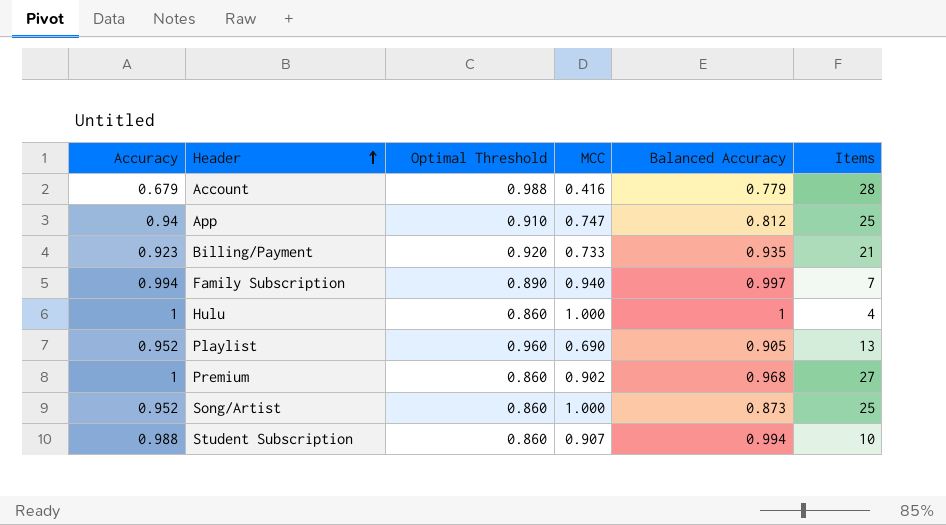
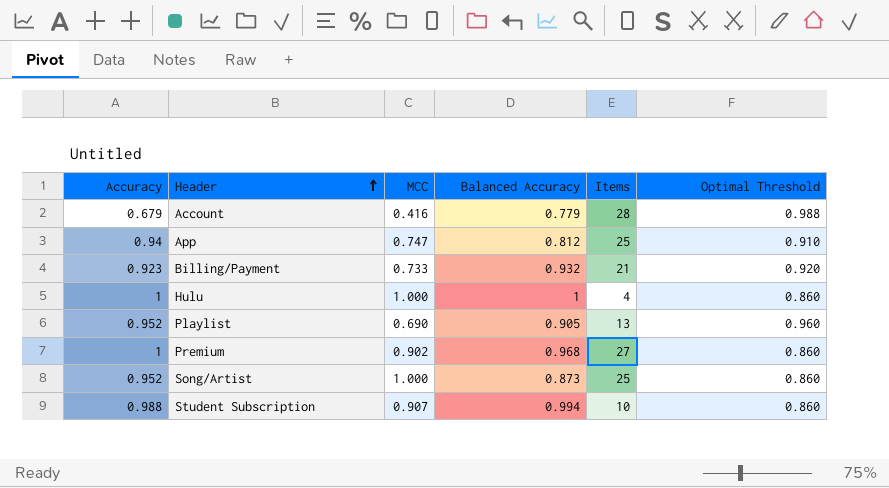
column Optimal Threshold | position: 3 -> 6
row Family Subscription: 0.994 | 0.890 | 0.940 | 0.997 | 7 -> none
Billing/Payment | Balanced Accuracy: 0.935 -> 0.932

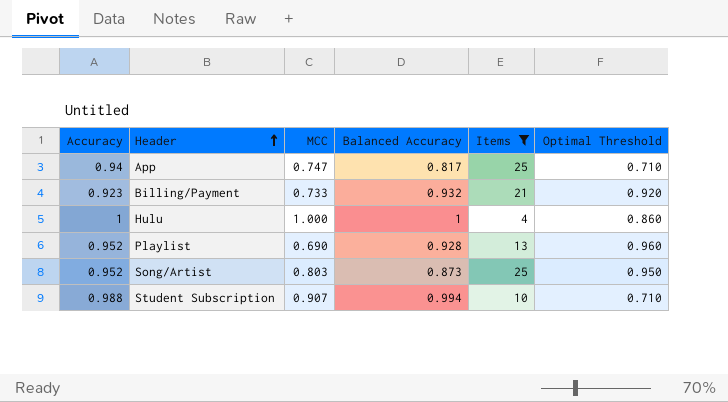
filter: none -> Items <= 25
App | Balanced Accuracy: 0.812 -> 0.817
App | Optimal Threshold: 0.910 -> 0.710
Playlist | Balanced Accuracy: 0.905 -> 0.928
Song/Artist | MCC: 1.000 -> 0.803
Song/Artist | Optimal Threshold: 0.860 -> 0.950
Student Subscription | Optimal Threshold: 0.860 -> 0.710

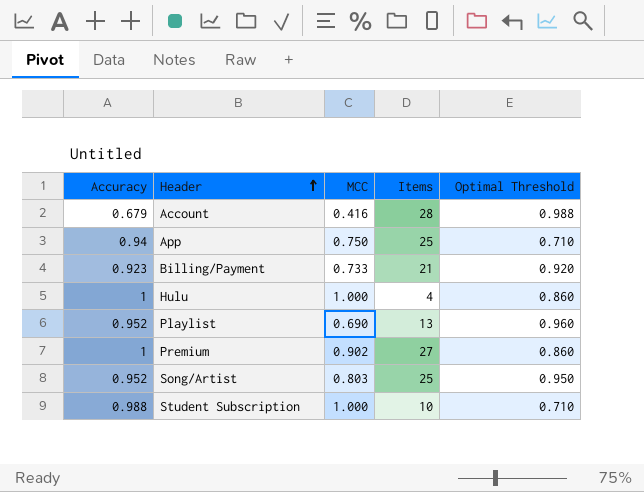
filter: Items <= 25 -> none
column Balanced Accuracy | position: 4 -> none
App | MCC: 0.747 -> 0.750
Student Subscription | MCC: 0.907 -> 1.000

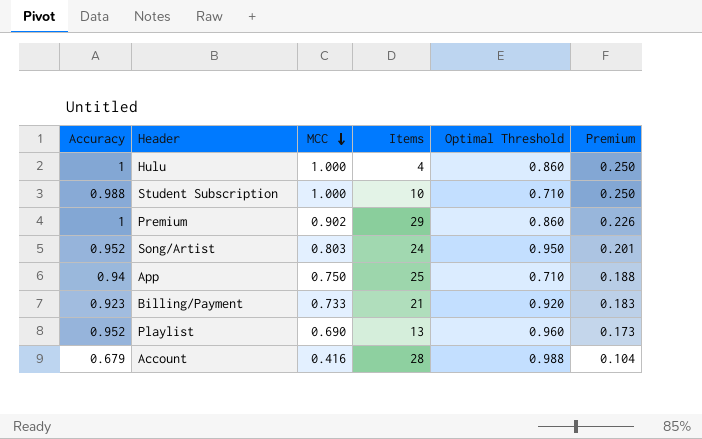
row order: Header ascending -> MCC descending
column Premium | formula: none -> [MCC] * 0.25
Premium | Items: 27 -> 29
Song/Artist | Items: 25 -> 24

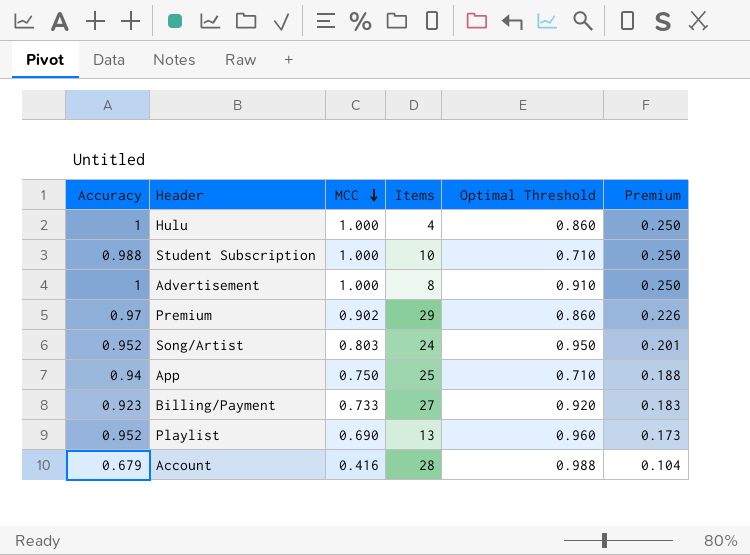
row Advertisement: none -> 1 | 1.000 | 8 | 0.910 | 0.250
Premium | Accuracy: 1 -> 0.97
Billing/Payment | Items: 21 -> 27

